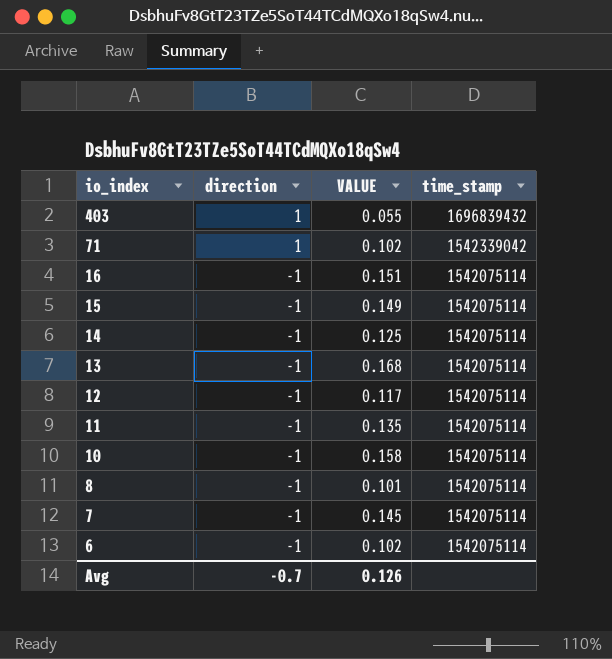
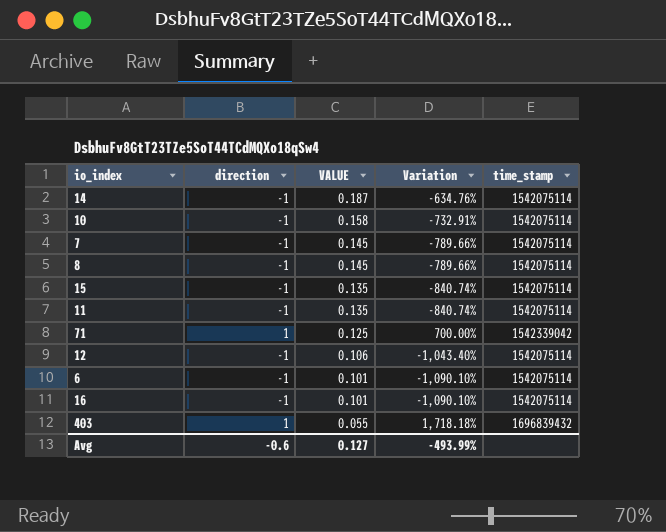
row order: io_index descending -> VALUE descending
column Variation | formula: none -> ([direction] - [VALUE]) / [VALUE]
row 13: -1 | 0.168 | 1542075114 -> none
14 | VALUE: 0.125 -> 0.187
8 | VALUE: 0.101 -> 0.145
15 | VALUE: 0.149 -> 0.135
71 | VALUE: 0.102 -> 0.125
12 | VALUE: 0.117 -> 0.106
6 | VALUE: 0.102 -> 0.101
16 | VALUE: 0.151 -> 0.101
Avg | direction: -0.7 -> -0.6
Avg | VALUE: 0.126 -> 0.127

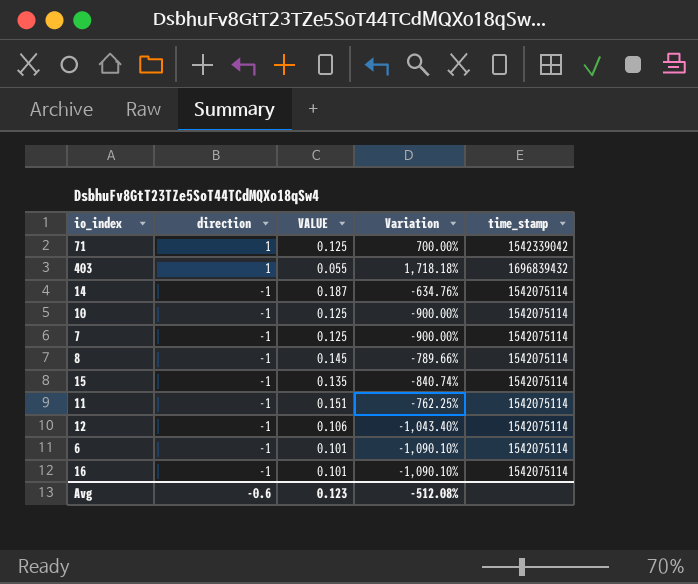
row order: VALUE descending -> direction descending
10 | VALUE: 0.158 -> 0.125
10 | Variation: -732.91% -> -900.00%
7 | VALUE: 0.145 -> 0.125
7 | Variation: -789.66% -> -900.00%
11 | VALUE: 0.135 -> 0.151
11 | Variation: -840.74% -> -762.25%
Avg | VALUE: 0.127 -> 0.123
Avg | Variation: -493.99% -> -512.08%

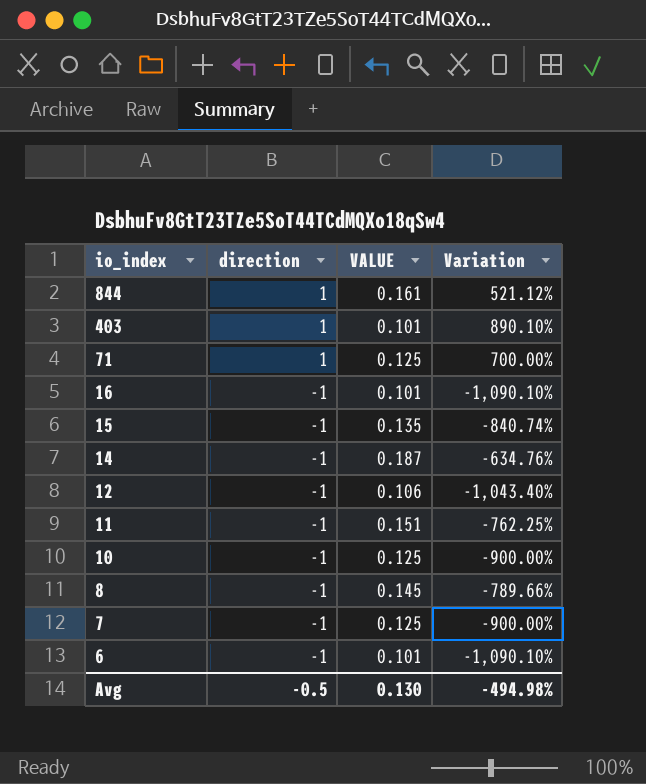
row order: direction descending -> io_index descending
column time_stamp | position: 5 -> none
row 844: none -> 1 | 0.161 | 521.12%
403 | VALUE: 0.055 -> 0.101
403 | Variation: 1,718.18% -> 890.10%
Avg | direction: -0.6 -> -0.5
Avg | VALUE: 0.123 -> 0.130
Avg | Variation: -512.08% -> -494.98%

